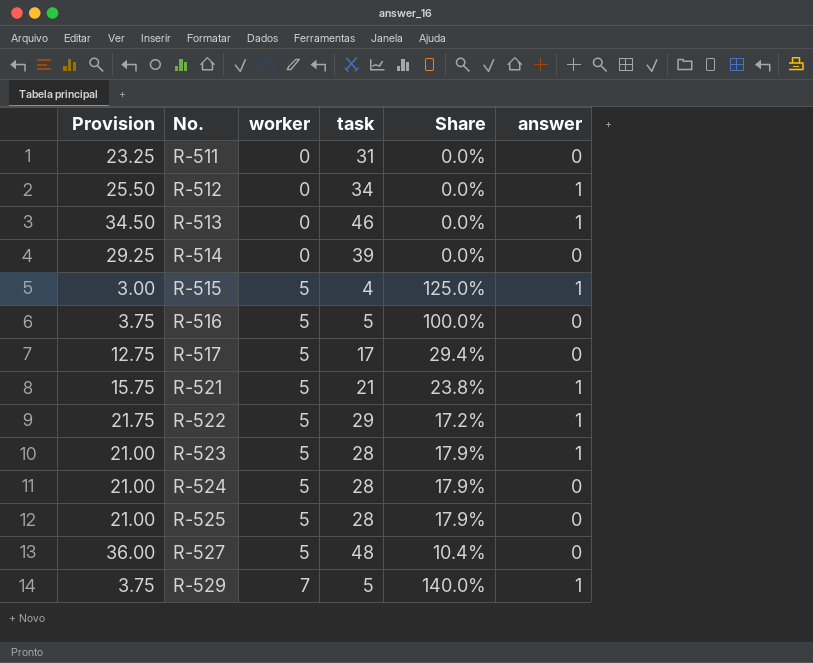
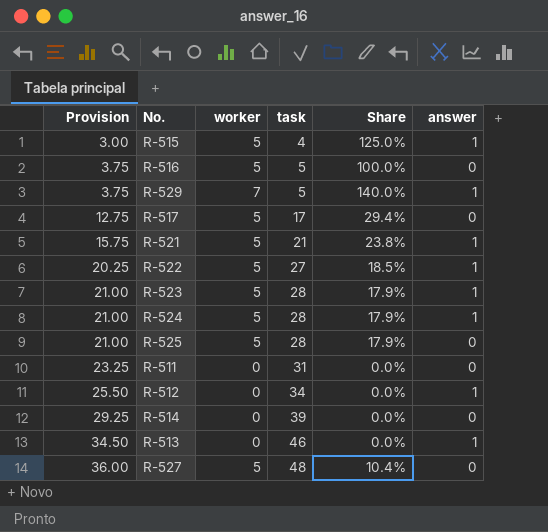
row order: No. ascending -> Provision ascending
R-522 | Provision: 21.75 -> 20.25
R-522 | task: 29 -> 27
R-522 | Share: 17.2% -> 18.5%
R-524 | answer: 0 -> 1

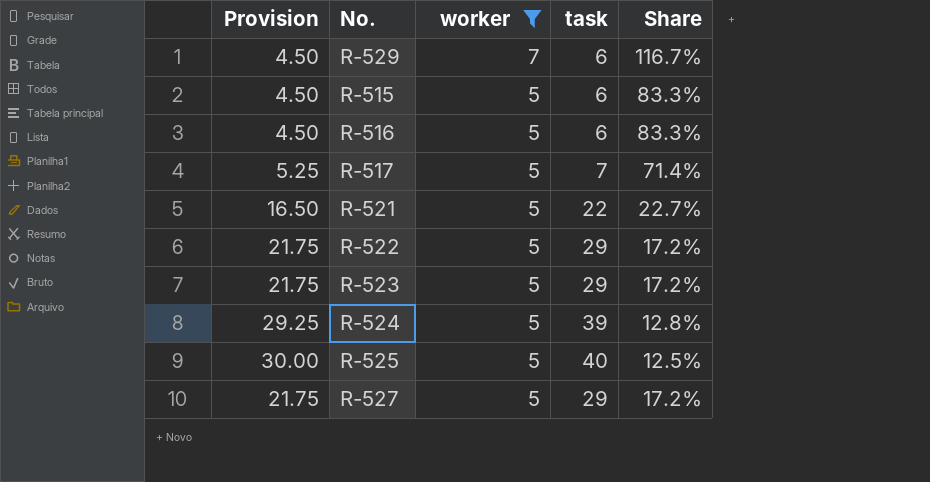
filter: none -> worker != 0
row order: Provision ascending -> worker descending
column answer | position: 6 -> none
R-529 | Provision: 3.75 -> 4.50
R-529 | task: 5 -> 6
R-529 | Share: 140.0% -> 116.7%
R-515 | Provision: 3.00 -> 4.50
R-515 | task: 4 -> 6
R-515 | Share: 125.0% -> 83.3%
R-516 | Provision: 3.75 -> 4.50
R-516 | task: 5 -> 6
R-516 | Share: 100.0% -> 83.3%
R-517 | Provision: 12.75 -> 5.25
R-517 | task: 17 -> 7
R-517 | Share: 29.4% -> 71.4%
R-521 | Provision: 15.75 -> 16.50
R-521 | task: 21 -> 22
R-521 | Share: 23.8% -> 22.7%
R-522 | Provision: 20.25 -> 21.75
R-522 | task: 27 -> 29
R-522 | Share: 18.5% -> 17.2%
R-523 | Provision: 21.00 -> 21.75
R-523 | task: 28 -> 29
R-523 | Share: 17.9% -> 17.2%
R-524 | Provision: 21.00 -> 29.25
R-524 | task: 28 -> 39
R-524 | Share: 17.9% -> 12.8%
R-525 | Provision: 21.00 -> 30.00
R-525 | task: 28 -> 40
R-525 | Share: 17.9% -> 12.5%
R-527 | Provision: 36.00 -> 21.75
R-527 | task: 48 -> 29
R-527 | Share: 10.4% -> 17.2%

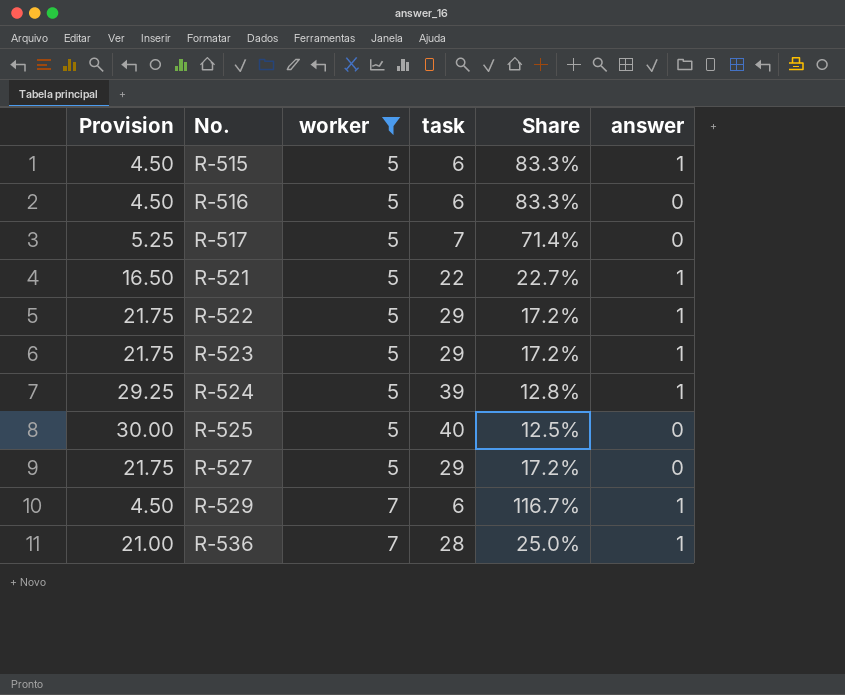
row order: worker descending -> No. ascending
column answer | position: none -> 6
row R-536: none -> 21.00 | 7 | 28 | 25.0% | 1

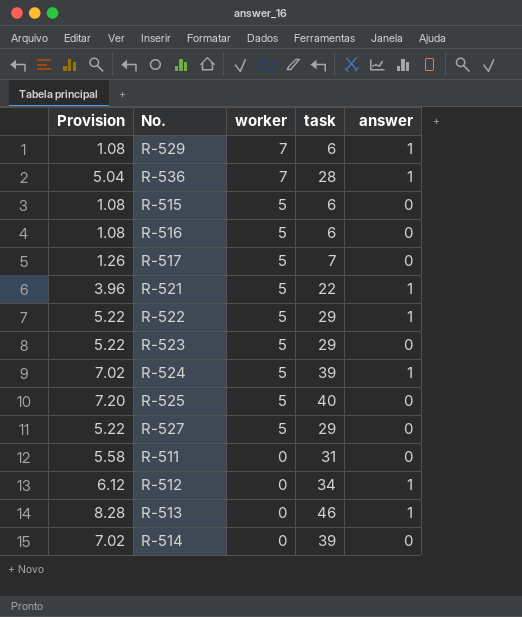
filter: worker != 0 -> none
row order: No. ascending -> worker descending
column Share | formula: [worker] / [task] -> none
column Provision | formula: [task] * 0.75 -> [task] * 0.18
R-515 | answer: 1 -> 0
R-523 | answer: 1 -> 0

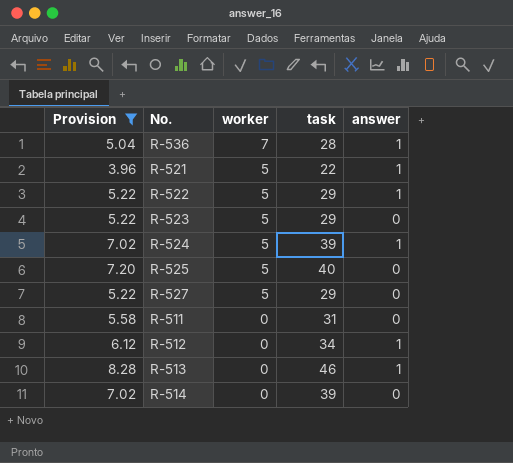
filter: none -> Provision >= 3.96

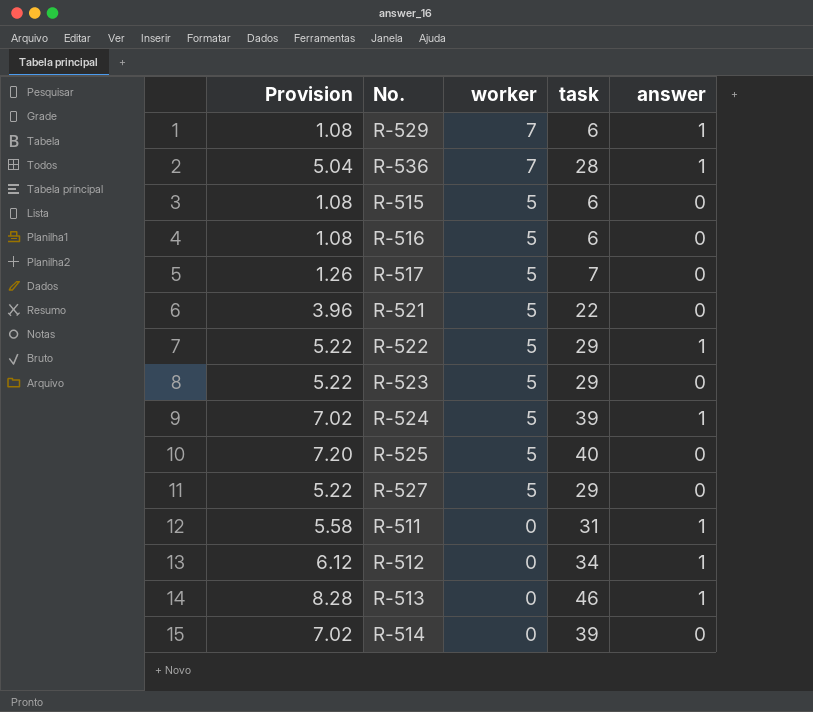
filter: Provision >= 3.96 -> none
R-521 | answer: 1 -> 0
R-511 | answer: 0 -> 1

